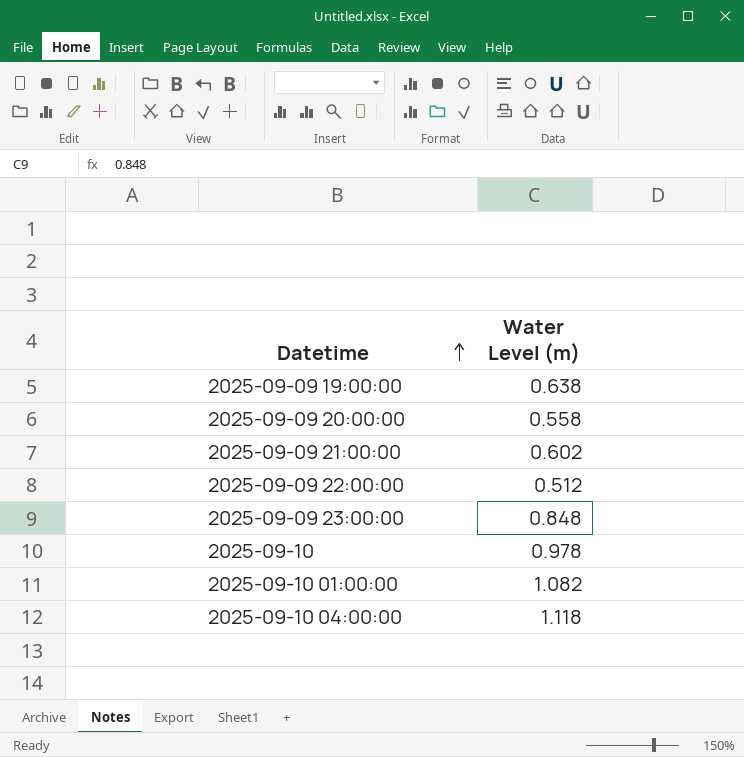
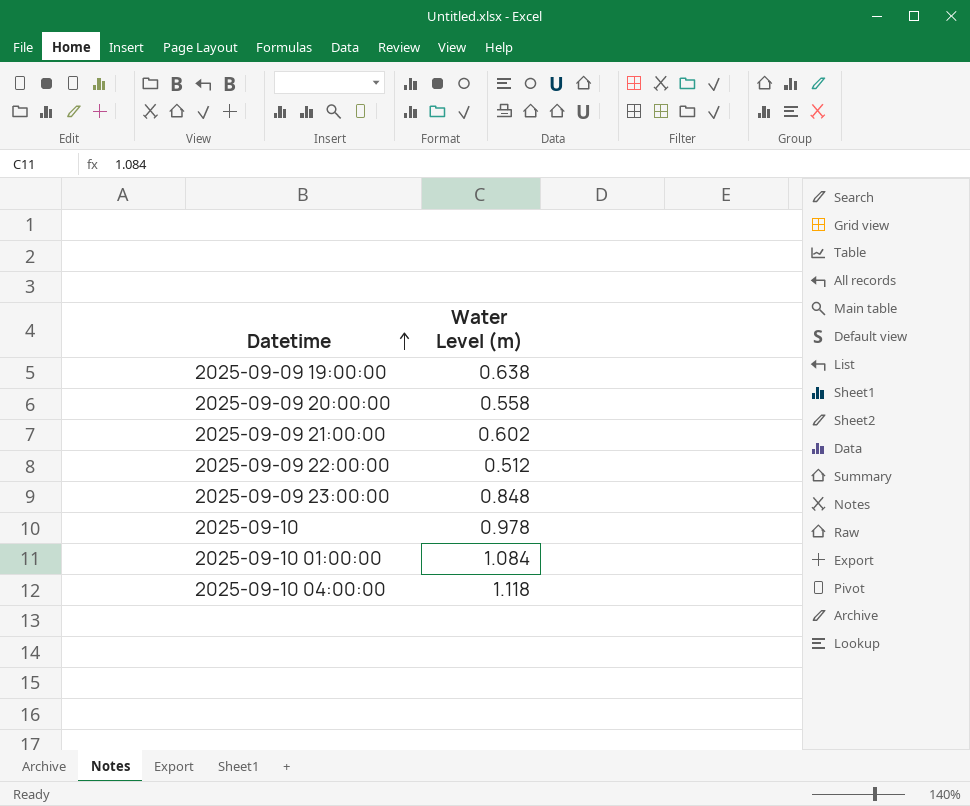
2025-09-10 01:00:00 | Water Level (m): 1.082 -> 1.084

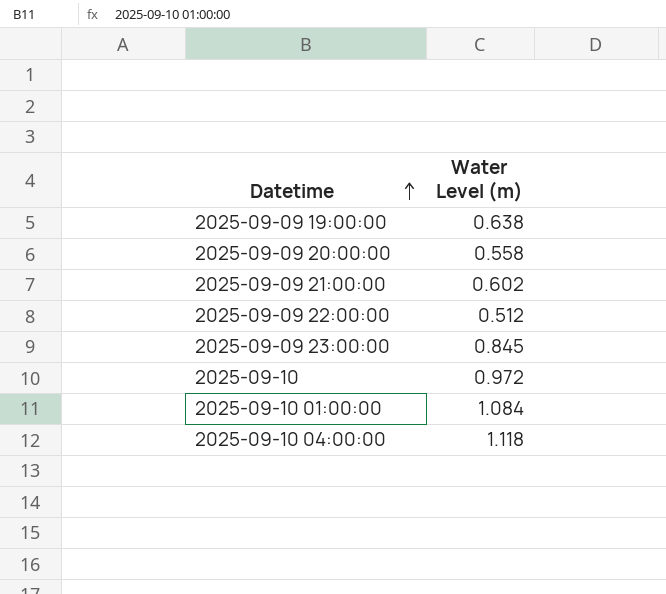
2025-09-09 23:00:00 | Water Level (m): 0.848 -> 0.845
2025-09-10 | Water Level (m): 0.978 -> 0.972

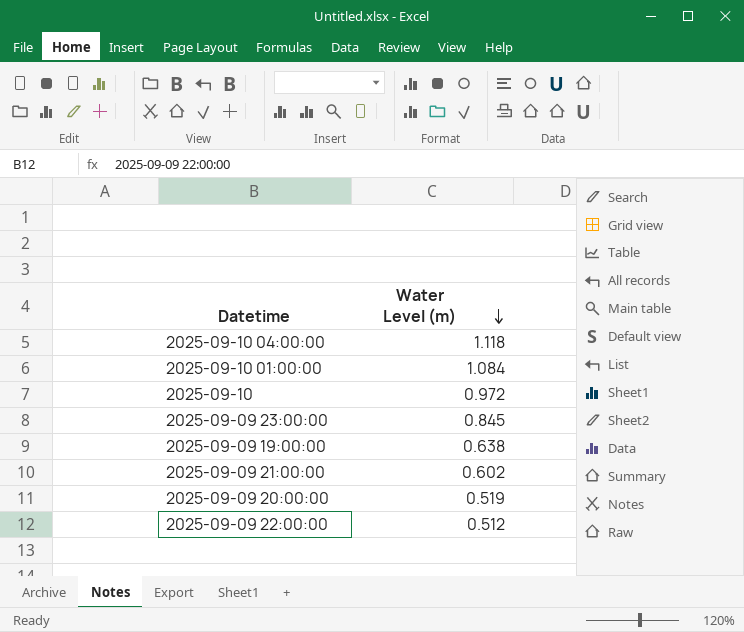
row order: Datetime ascending -> Water Level (m) descending
2025-09-09 20:00:00 | Water Level (m): 0.558 -> 0.519

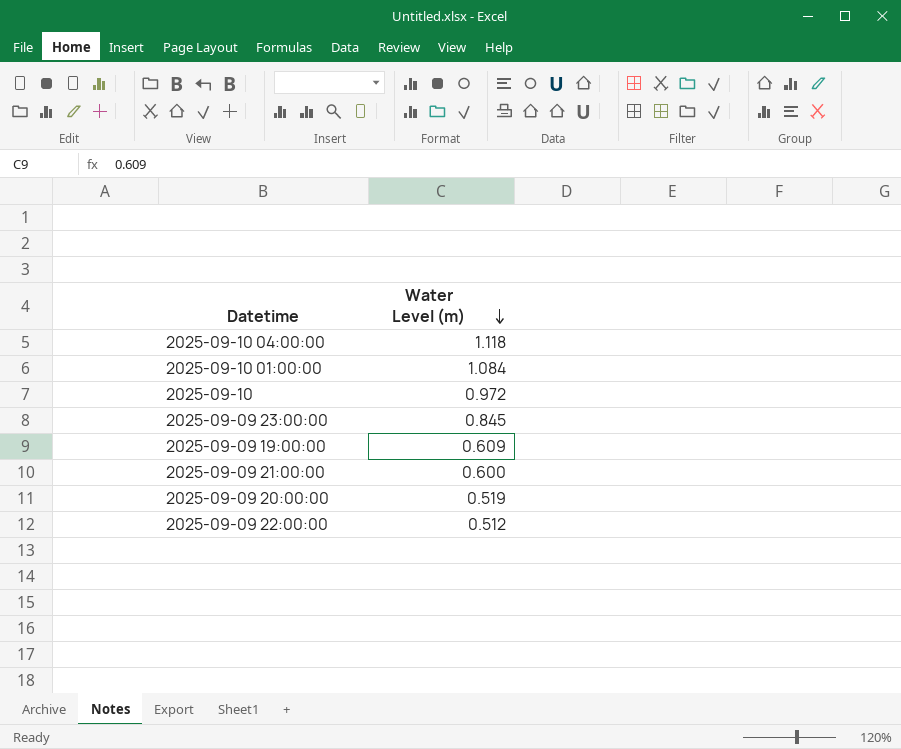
2025-09-09 19:00:00 | Water Level (m): 0.638 -> 0.609
2025-09-09 21:00:00 | Water Level (m): 0.602 -> 0.600

